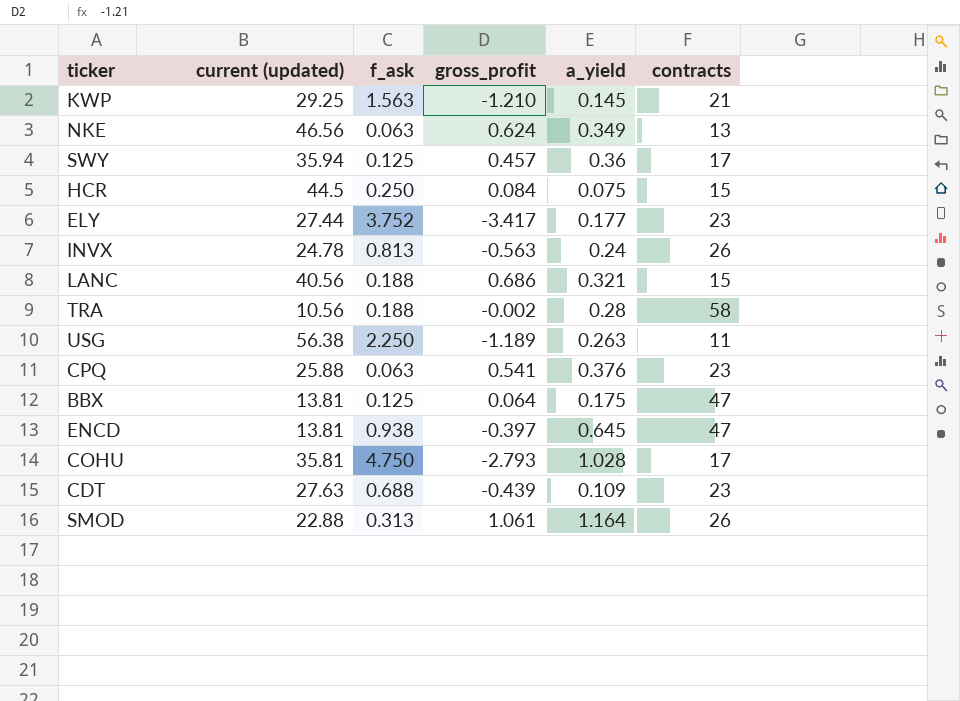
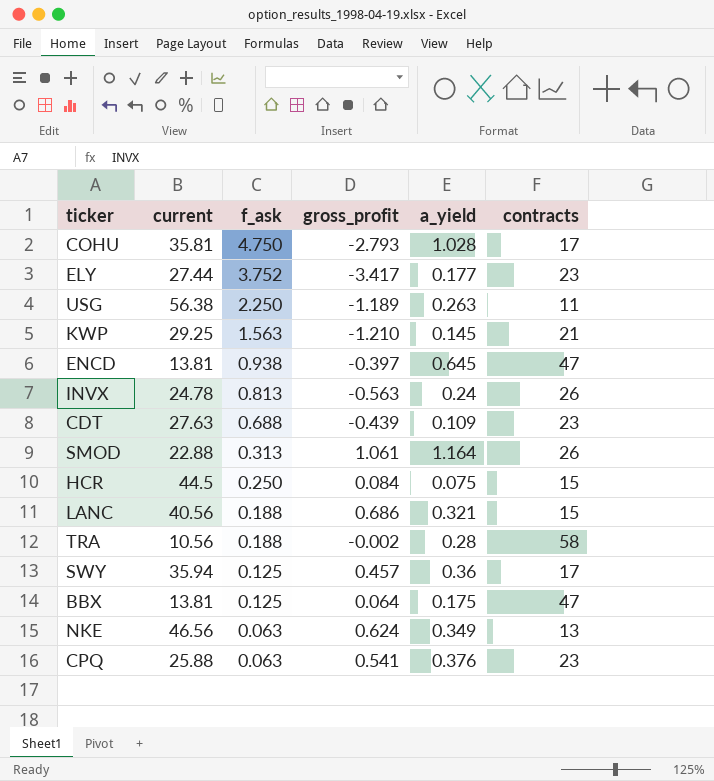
row order: none -> f_ask descending
column name: current (updated) -> current

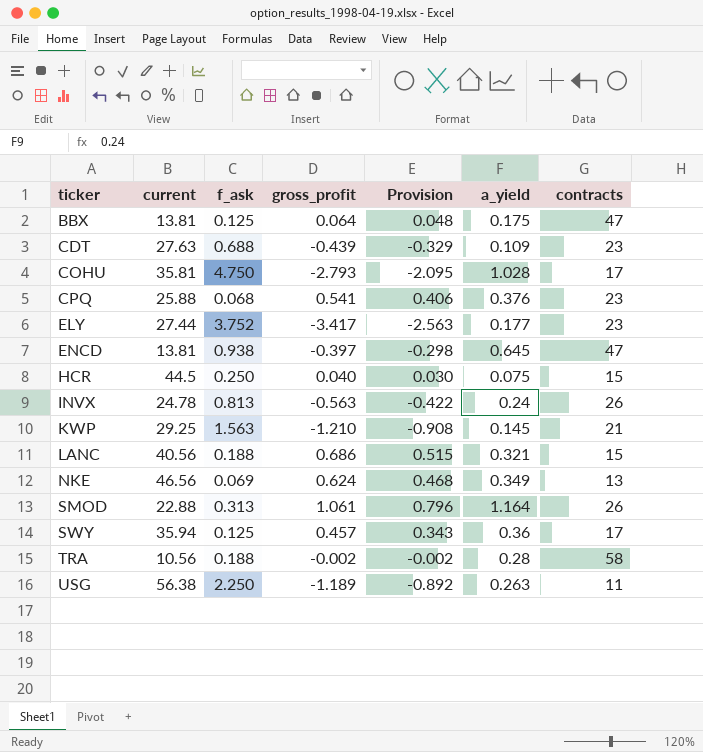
row order: f_ask descending -> ticker ascending
column Provision | formula: none -> [gross_profit] * 0.75
CPQ | f_ask: 0.063 -> 0.068
HCR | gross_profit: 0.084 -> 0.040
NKE | f_ask: 0.063 -> 0.069

